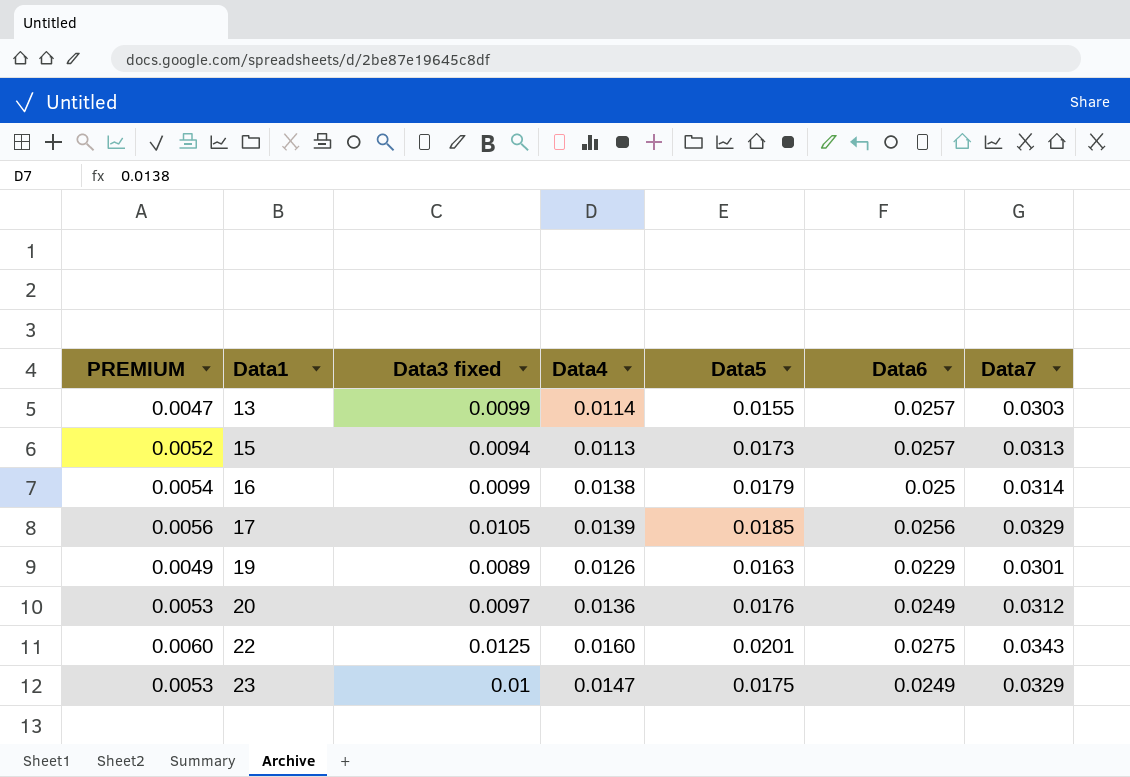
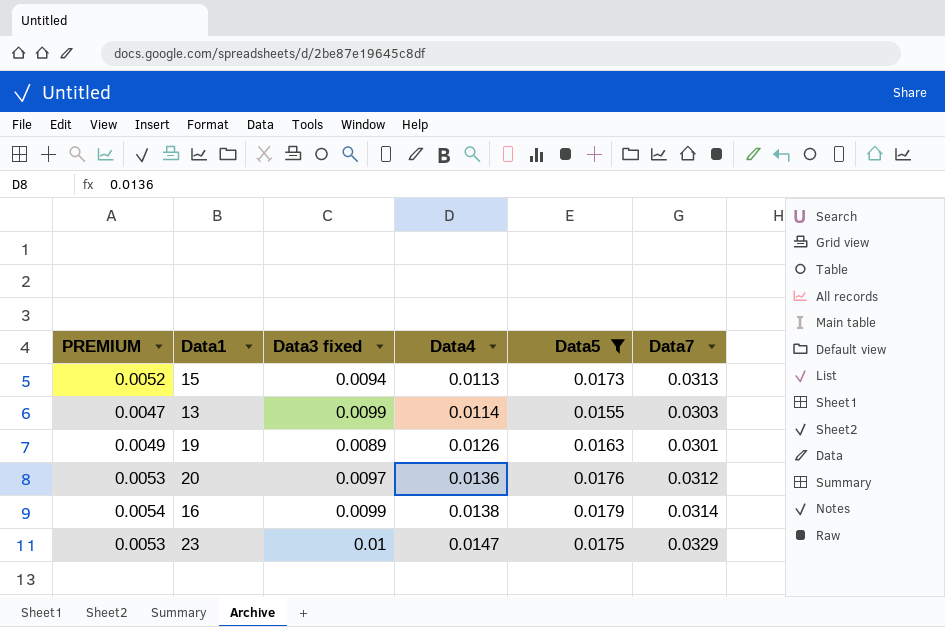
filter: none -> Data5 <= 0.0179
row order: Data1 ascending -> Data4 ascending
column Data6 | position: 6 -> none

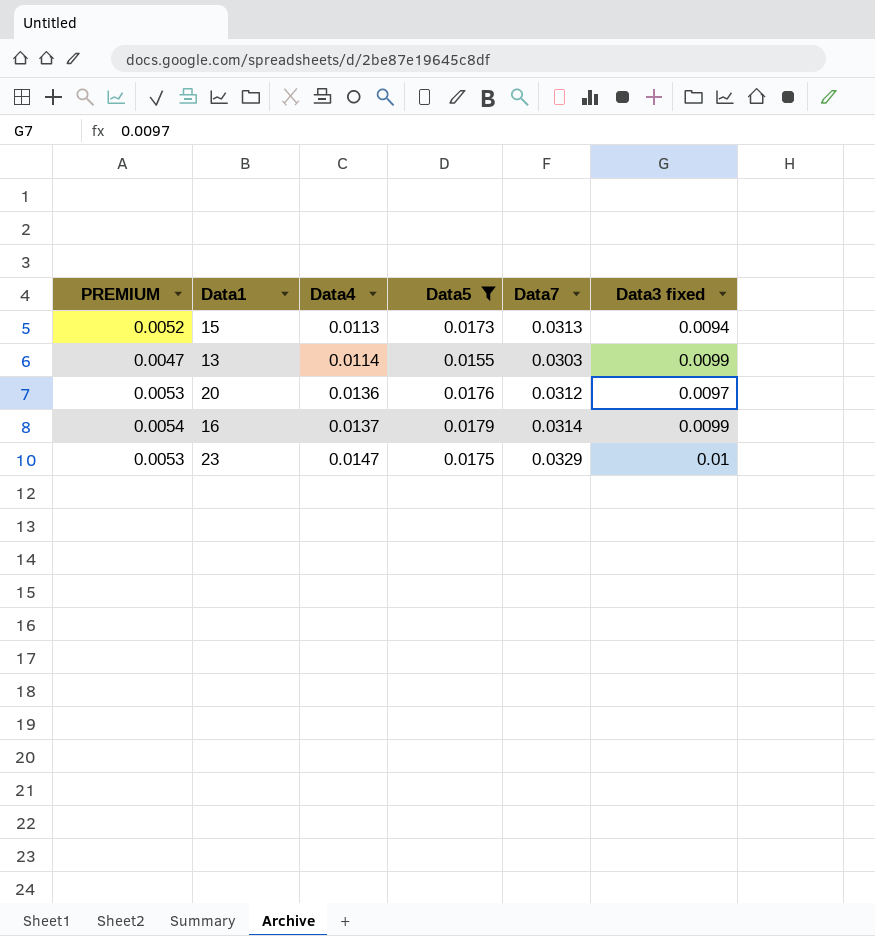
column Data3 fixed | position: 3 -> 6
row 19: 0.0049 | 0.0089 | 0.0126 | 0.0163 | 0.0301 -> none
16 | Data4: 0.0138 -> 0.0137

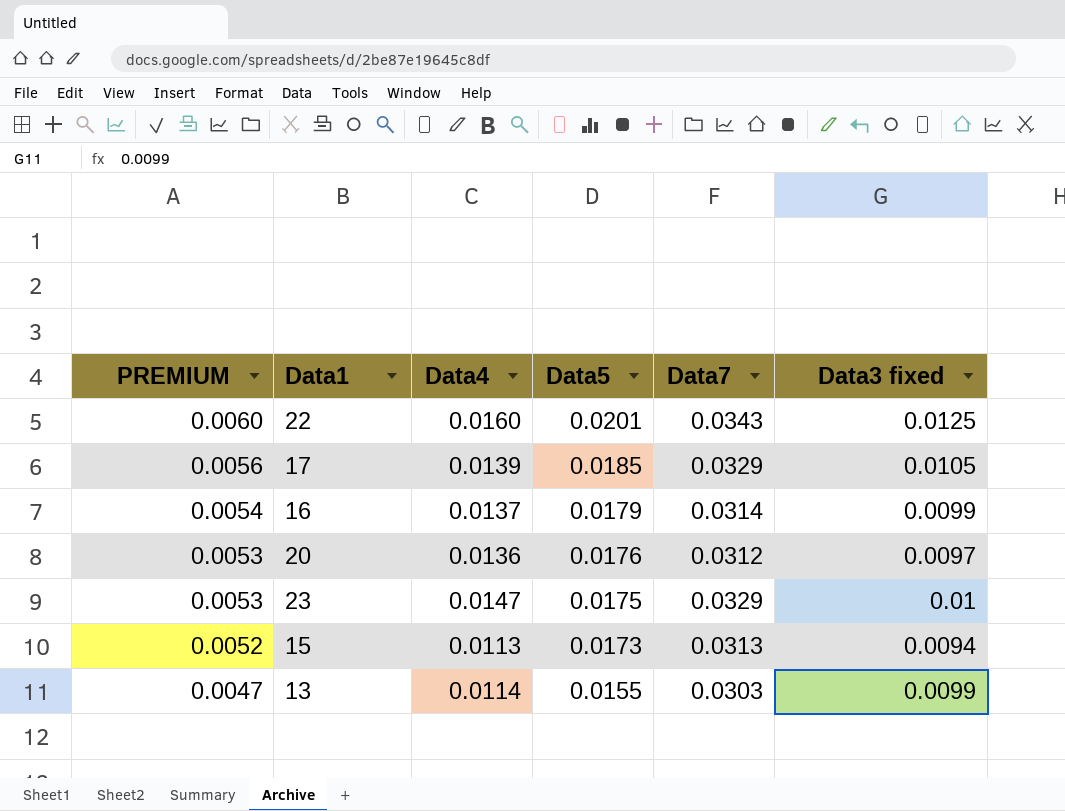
filter: Data5 <= 0.0179 -> none
row order: Data4 ascending -> PREMIUM descending

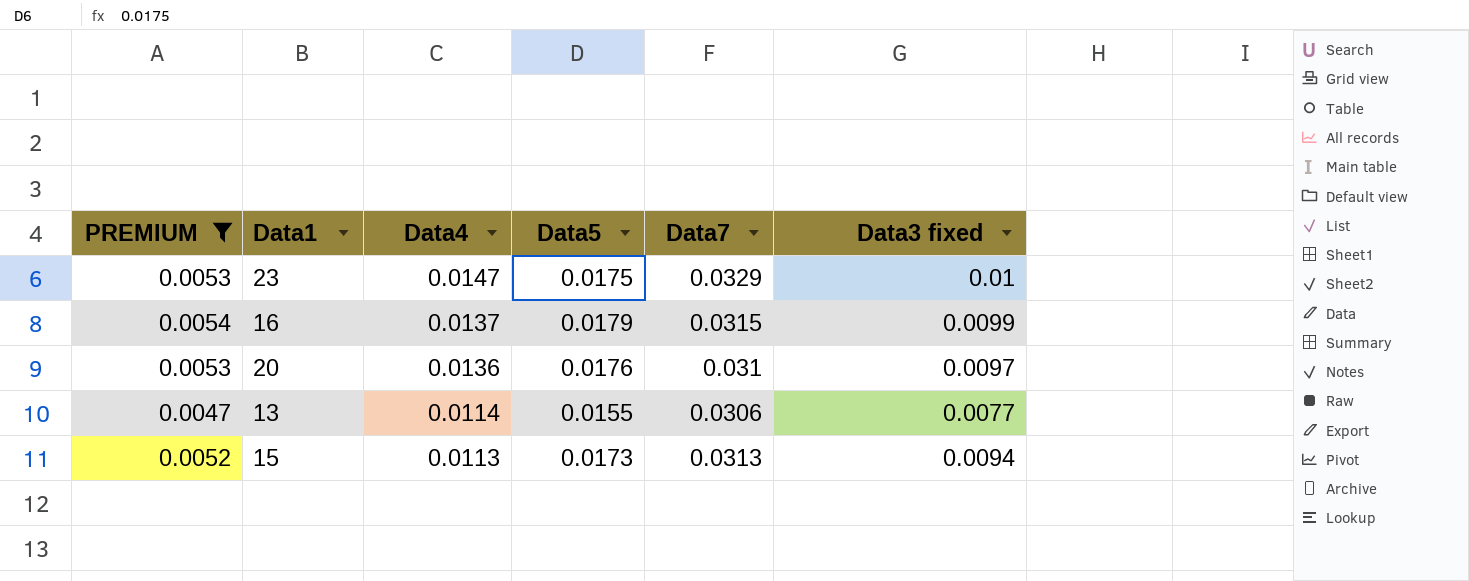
filter: none -> PREMIUM <= 0.0054
row order: PREMIUM descending -> Data4 descending
16 | Data7: 0.0314 -> 0.0315
20 | Data7: 0.0312 -> 0.031
13 | Data7: 0.0303 -> 0.0306
13 | Data3 fixed: 0.0099 -> 0.0077

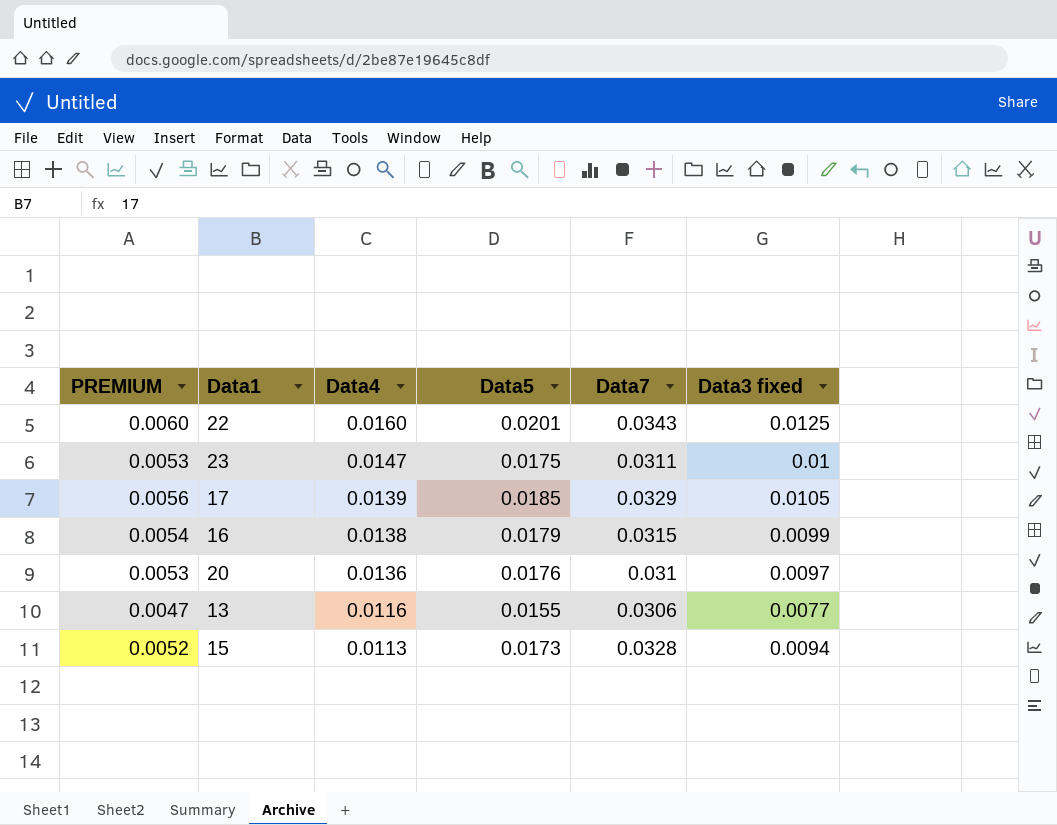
filter: PREMIUM <= 0.0054 -> none
23 | Data7: 0.0329 -> 0.0311
16 | Data4: 0.0137 -> 0.0138
13 | Data4: 0.0114 -> 0.0116
15 | Data7: 0.0313 -> 0.0328

